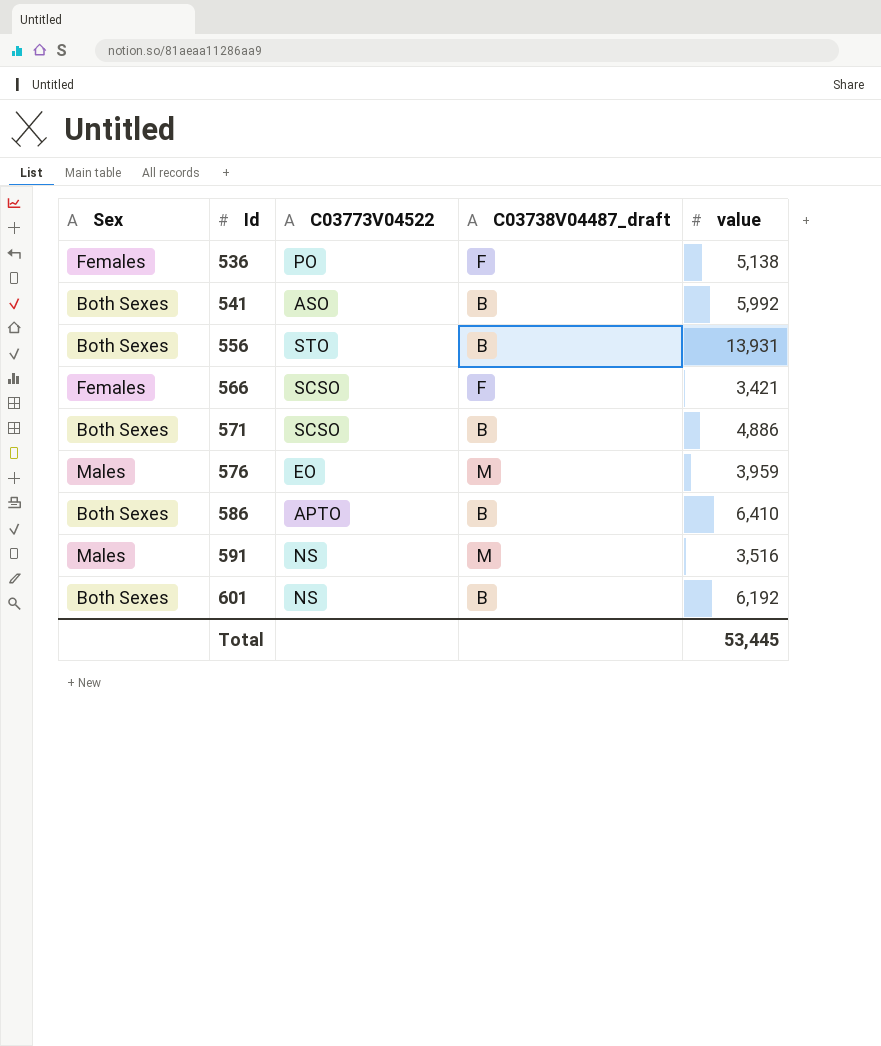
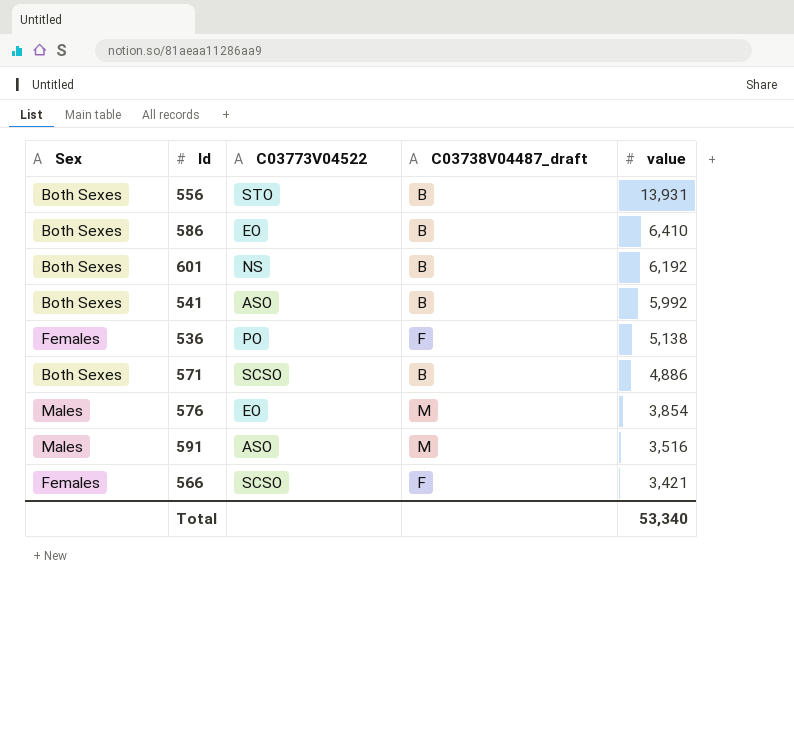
row order: Id ascending -> value descending
586 | C03773V04522: APTO -> EO
576 | value: 3,959 -> 3,854
591 | C03773V04522: NS -> ASO
Total | value: 53,445 -> 53,340

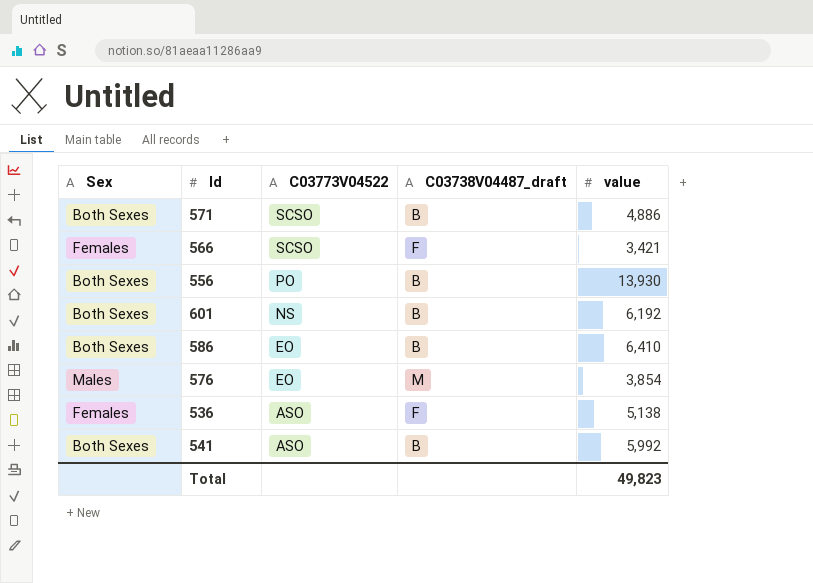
row order: value descending -> C03773V04522 descending
row 591: Males | ASO | M | 3,516 -> none
556 | C03773V04522: STO -> PO
556 | value: 13,931 -> 13,930
536 | C03773V04522: PO -> ASO
Total | value: 53,340 -> 49,823

